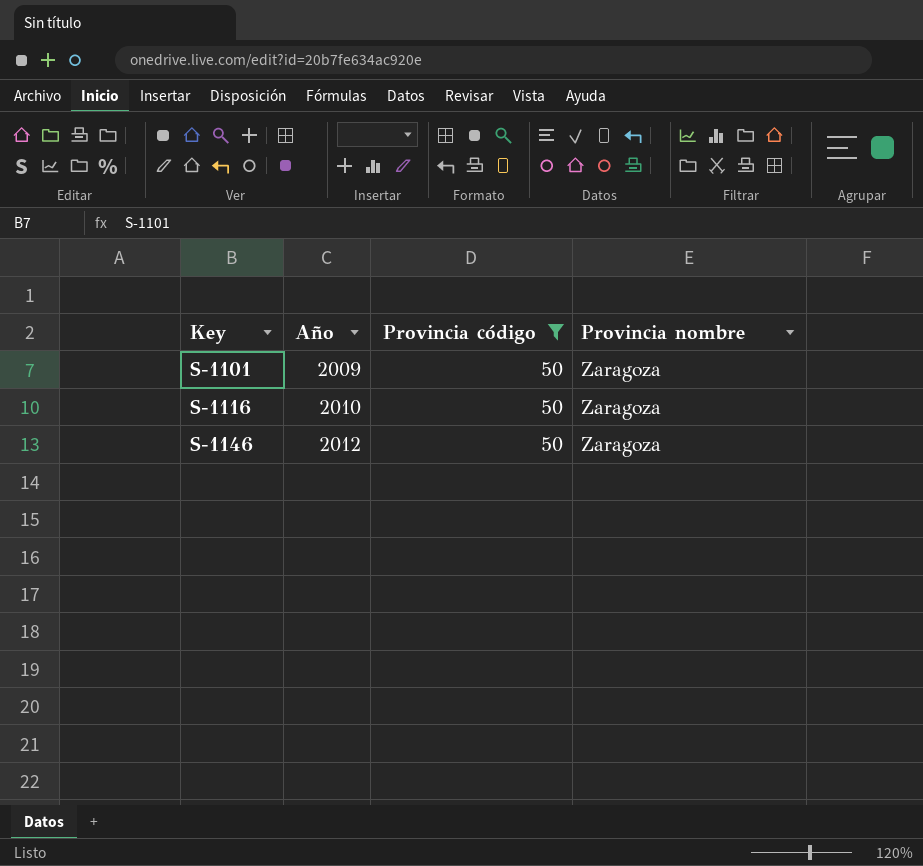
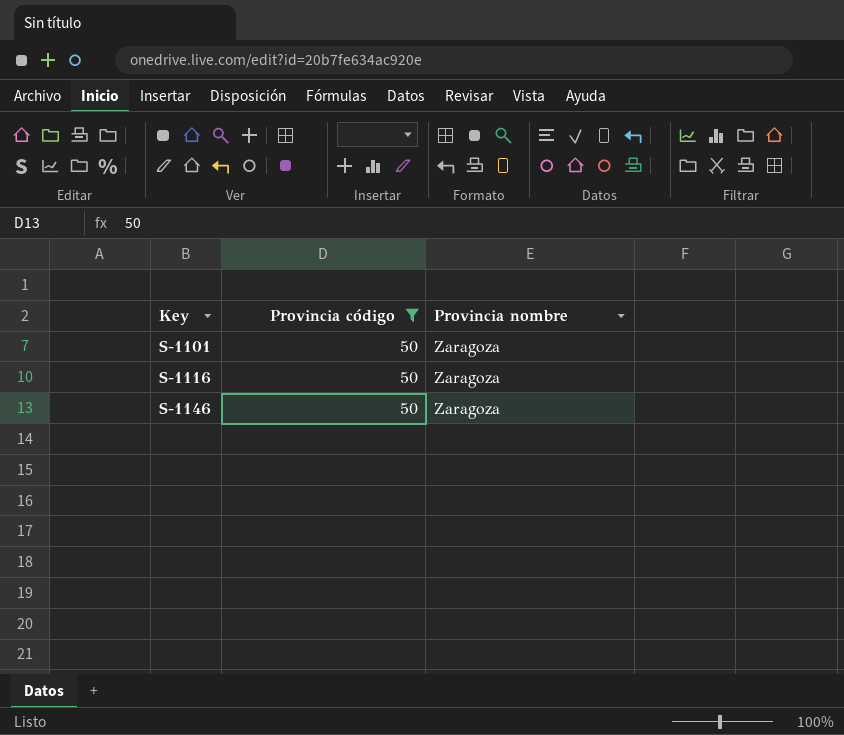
column Año | position: 2 -> none

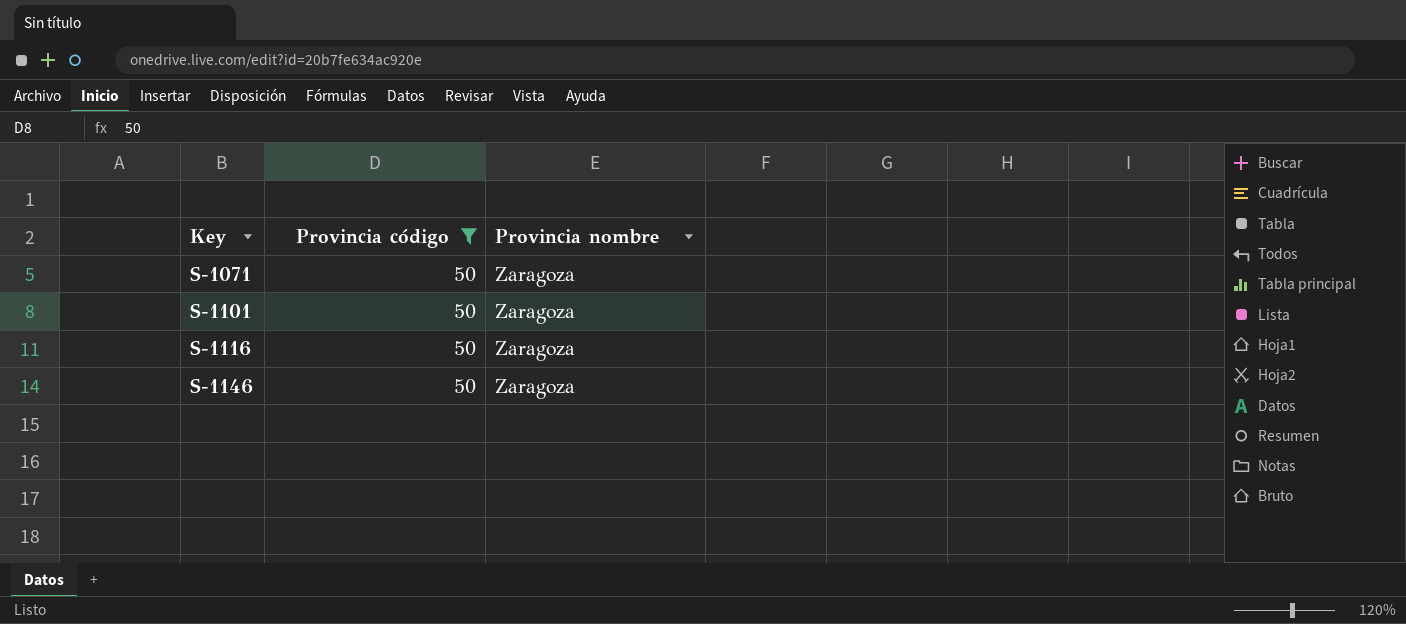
row S-1071: none -> 50 | Zaragoza

